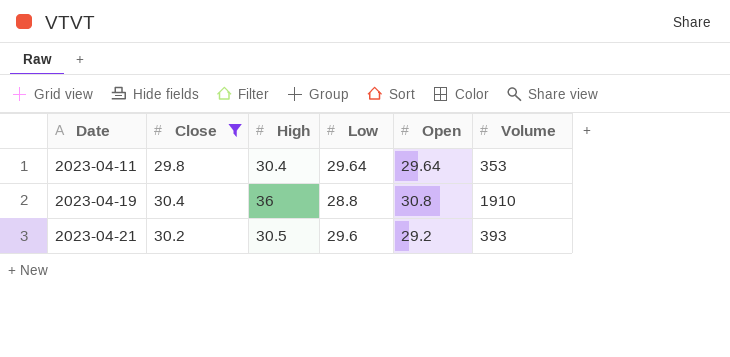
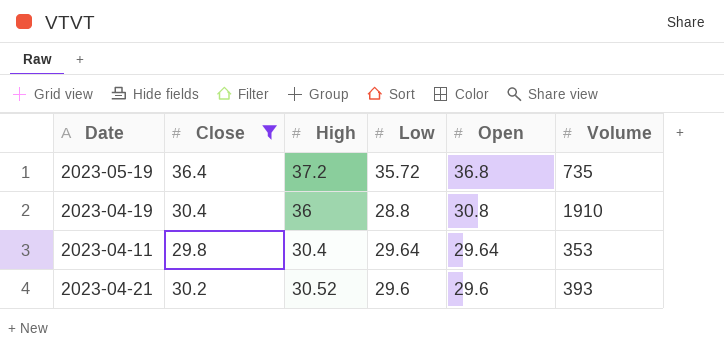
row order: Date ascending -> Open descending
row 2023-05-19: none -> 36.4 | 37.2 | 35.72 | 36.8 | 735
2023-04-21 | High: 30.5 -> 30.52
2023-04-21 | Open: 29.2 -> 29.6

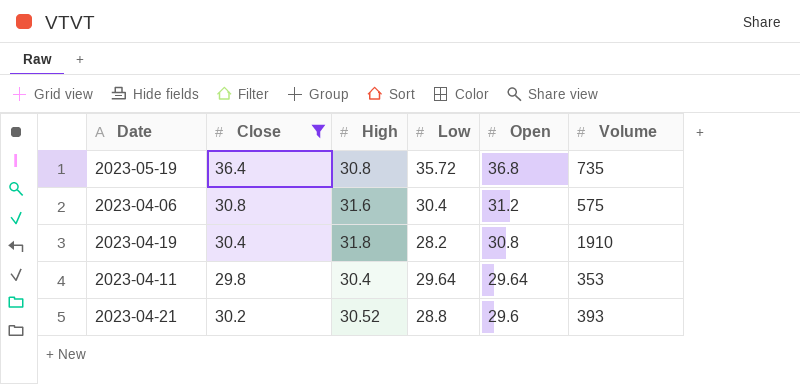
2023-05-19 | High: 37.2 -> 30.8
row 2023-04-06: none -> 30.8 | 31.6 | 30.4 | 31.2 | 575
2023-04-19 | High: 36 -> 31.8
2023-04-19 | Low: 28.8 -> 28.2
2023-04-21 | Low: 29.6 -> 28.8

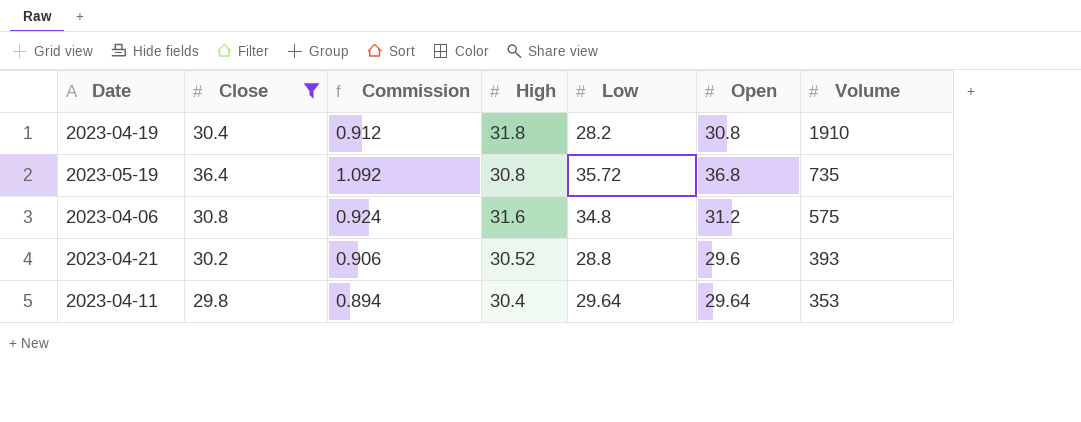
row order: Open descending -> Volume descending
column Commission | formula: none -> [Close] * 0.03
2023-04-06 | Low: 30.4 -> 34.8

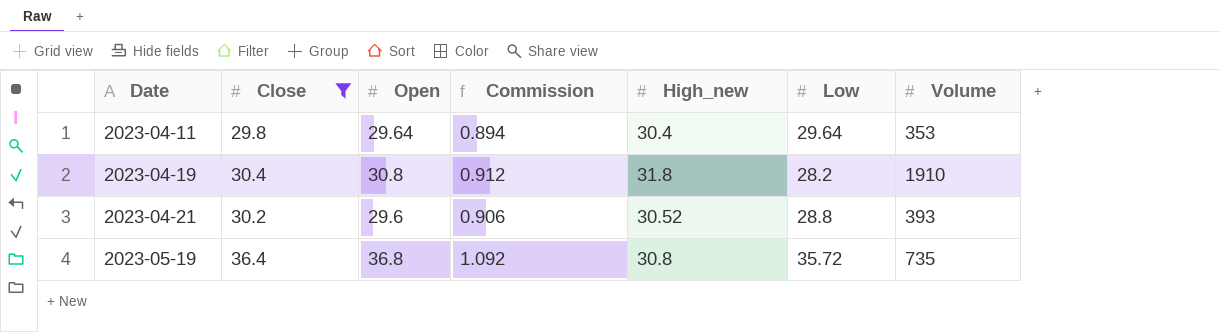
row order: Volume descending -> Date ascending
column Open | position: 6 -> 3
column name: High -> High_new
row 2023-04-06: 30.8 | 0.924 | 31.6 | 34.8 | 31.2 | 575 -> none

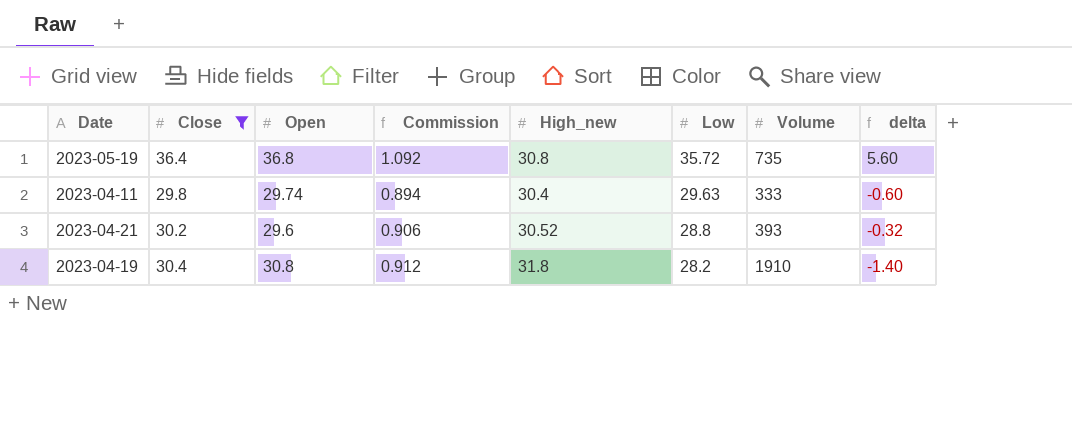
row order: Date ascending -> Low descending
column delta | formula: none -> [Close] - [High_new]
2023-04-11 | Open: 29.64 -> 29.74
2023-04-11 | Low: 29.64 -> 29.63
2023-04-11 | Volume: 353 -> 333

